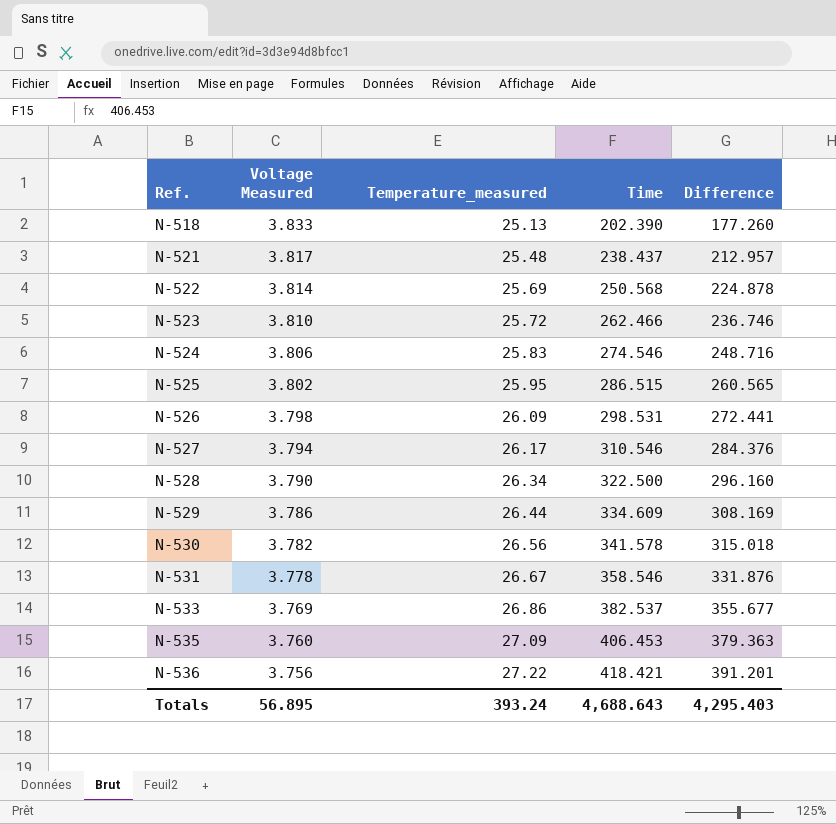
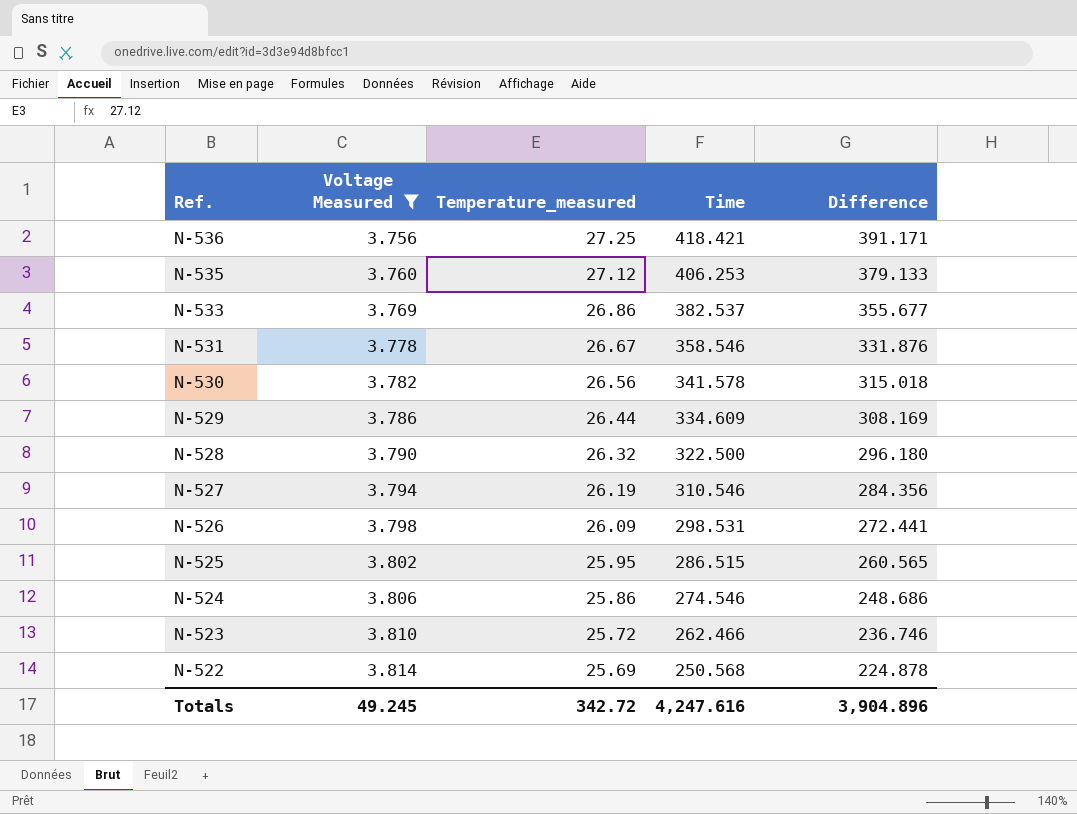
filter: none -> Voltage Measured <= 3.814
row order: Ref. ascending -> Ref. descending
N-536 | Temperature_measured: 27.22 -> 27.25
N-536 | Difference: 391.201 -> 391.171
N-535 | Temperature_measured: 27.09 -> 27.12
N-535 | Time: 406.453 -> 406.253
N-535 | Difference: 379.363 -> 379.133
N-528 | Temperature_measured: 26.34 -> 26.32
N-528 | Difference: 296.160 -> 296.180
N-527 | Temperature_measured: 26.17 -> 26.19
N-527 | Difference: 284.376 -> 284.356
N-524 | Temperature_measured: 25.83 -> 25.86
N-524 | Difference: 248.716 -> 248.686
Totals | Voltage Measured: 56.895 -> 49.245
Totals | Temperature_measured: 393.24 -> 342.72
Totals | Time: 4,688.643 -> 4,247.616
Totals | Difference: 4,295.403 -> 3,904.896

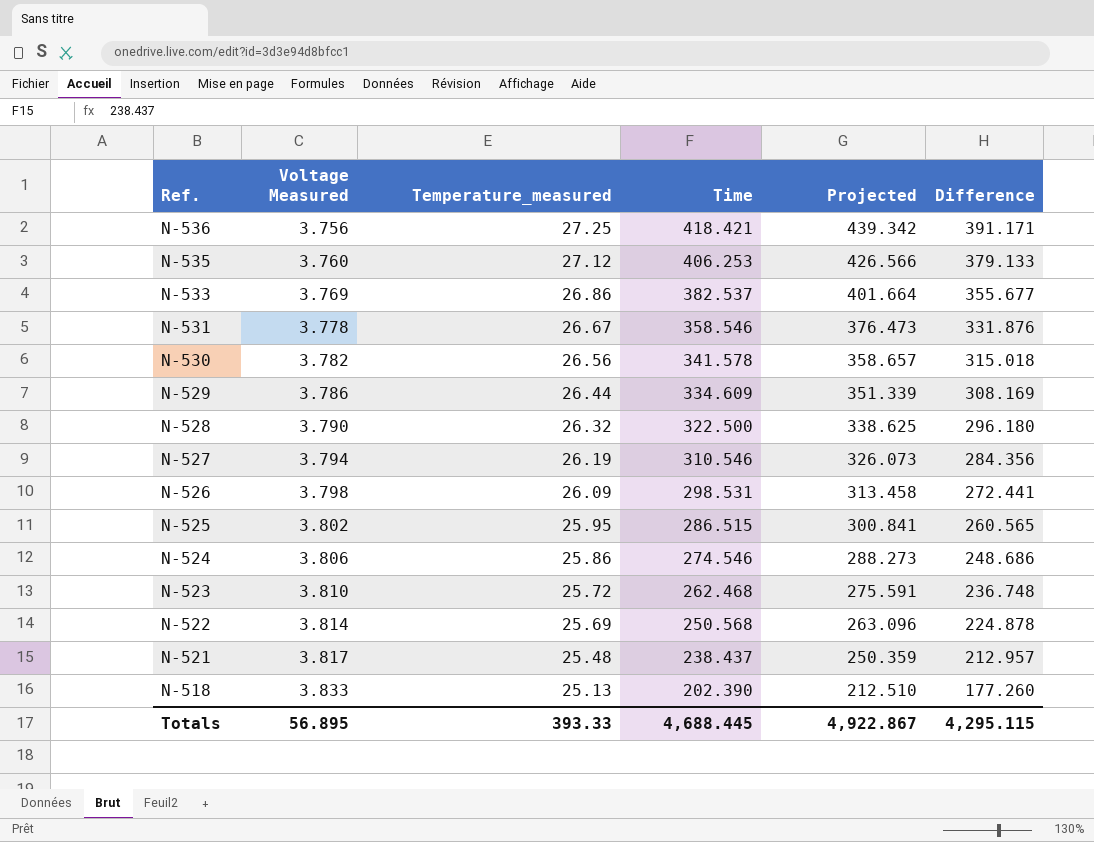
filter: Voltage Measured <= 3.814 -> none
column Projected | formula: none -> [Time] * 1.05
N-523 | Time: 262.466 -> 262.468
N-523 | Difference: 236.746 -> 236.748
Totals | Voltage Measured: 49.245 -> 56.895
Totals | Temperature_measured: 342.72 -> 393.33
Totals | Time: 4,247.616 -> 4,688.445
Totals | Difference: 3,904.896 -> 4,295.115

